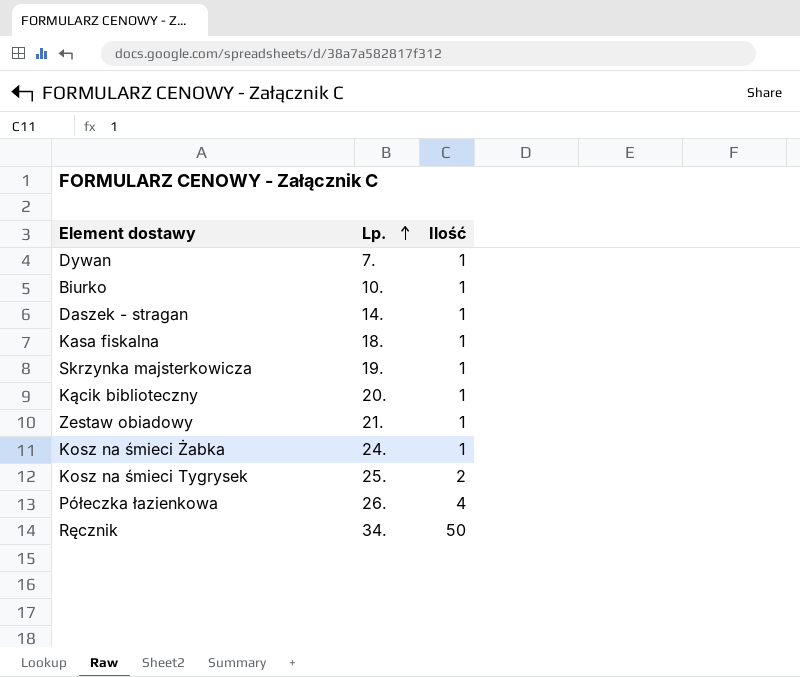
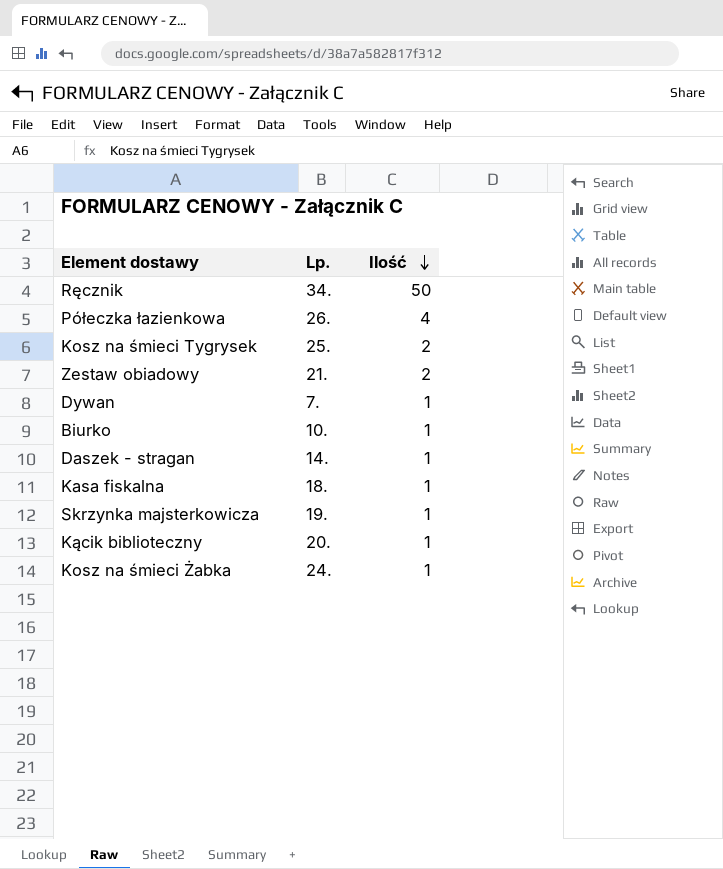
row order: Lp. ascending -> Ilość descending
Zestaw obiadowy | Ilość: 1 -> 2

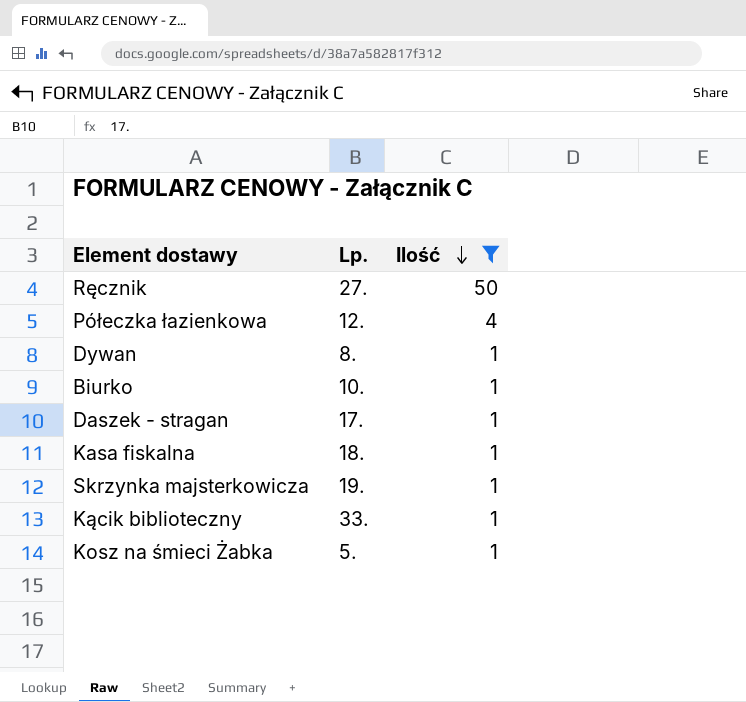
filter: none -> Ilość != 2
Ręcznik | Lp.: 34. -> 27.
Półeczka łazienkowa | Lp.: 26. -> 12.
Dywan | Lp.: 7. -> 8.
Daszek - stragan | Lp.: 14. -> 17.
Kącik biblioteczny | Lp.: 20. -> 33.
Kosz na śmieci Żabka | Lp.: 24. -> 5.

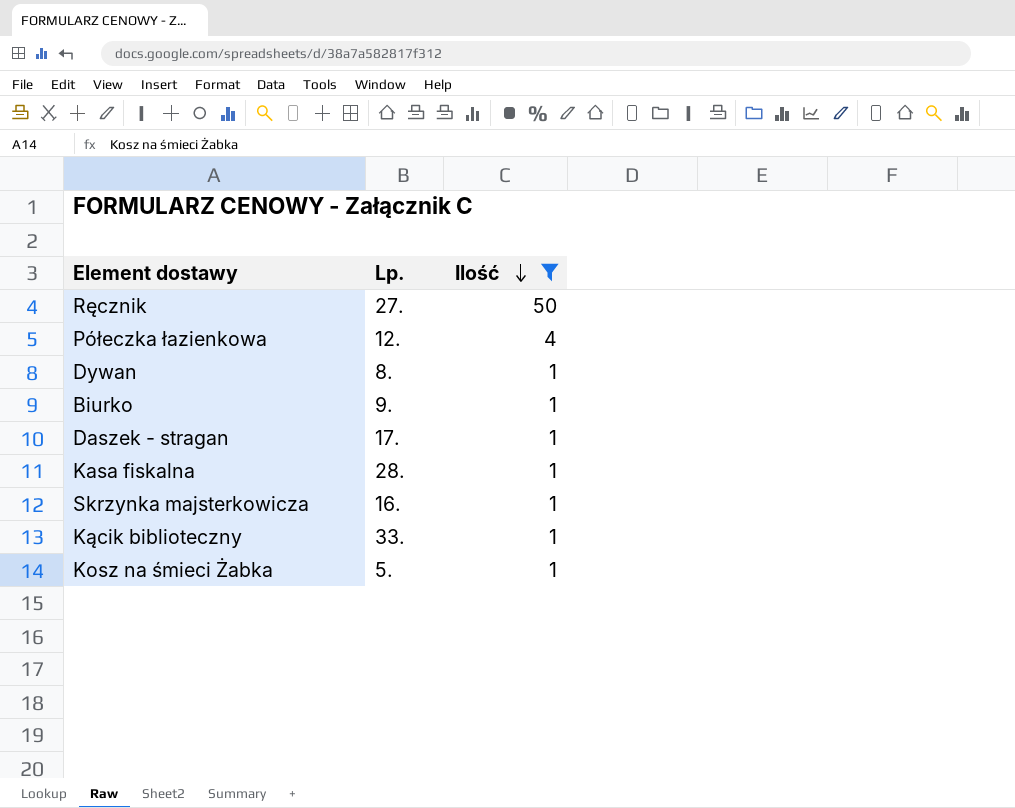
Biurko | Lp.: 10. -> 9.
Kasa fiskalna | Lp.: 18. -> 28.
Skrzynka majsterkowicza | Lp.: 19. -> 16.

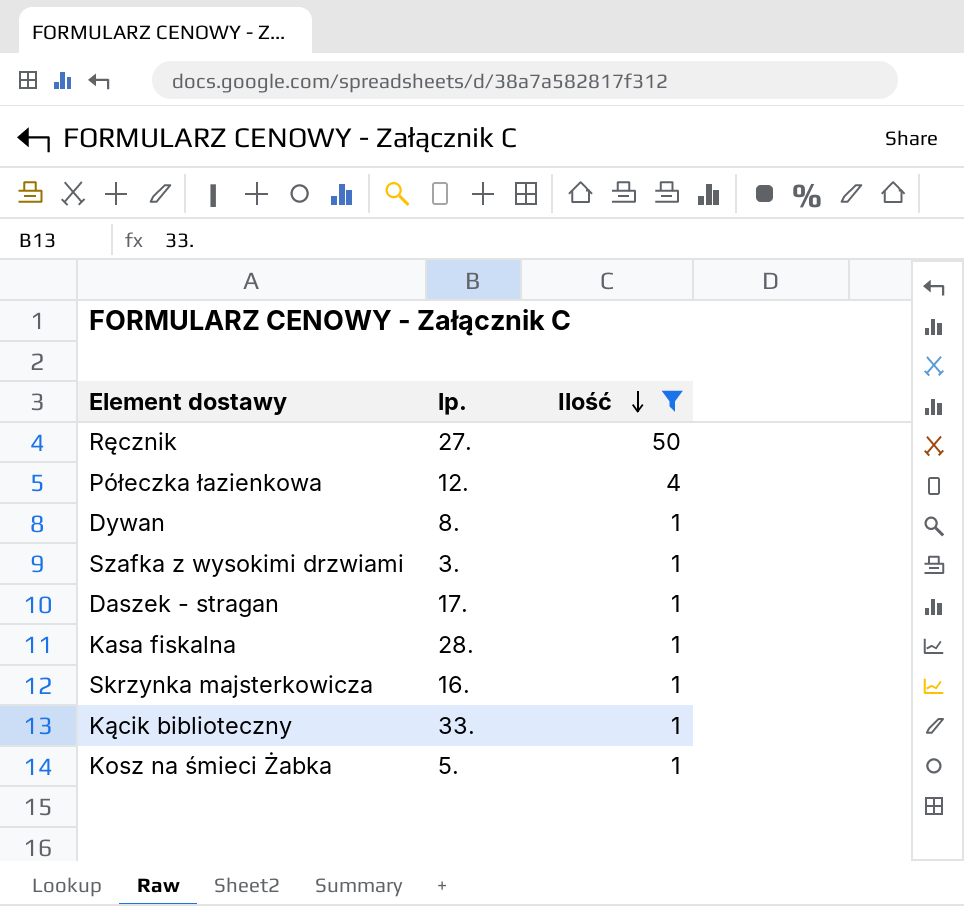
column name: Lp. -> lp.
row Biurko: 9. | 1 -> none
row Szafka z wysokimi drzwiami: none -> 3. | 1

